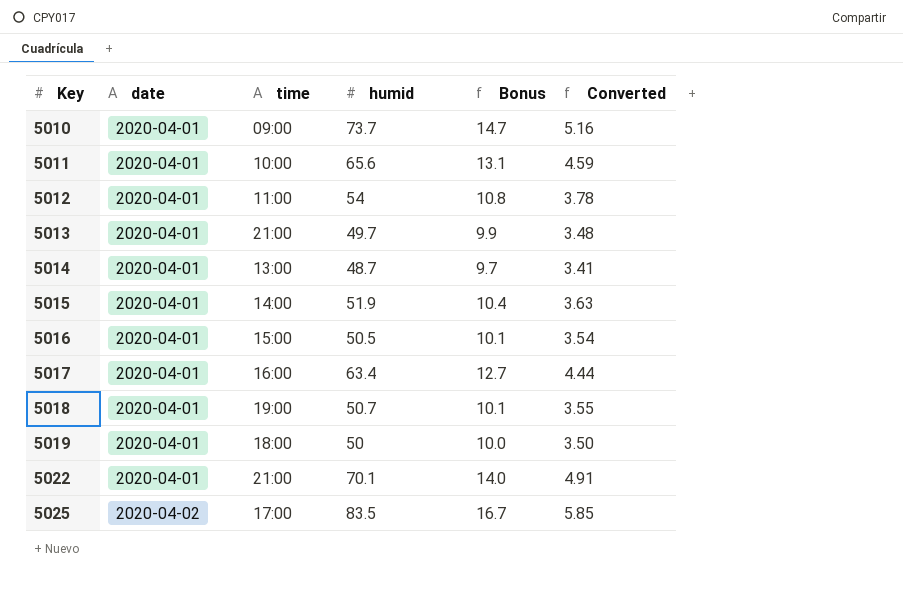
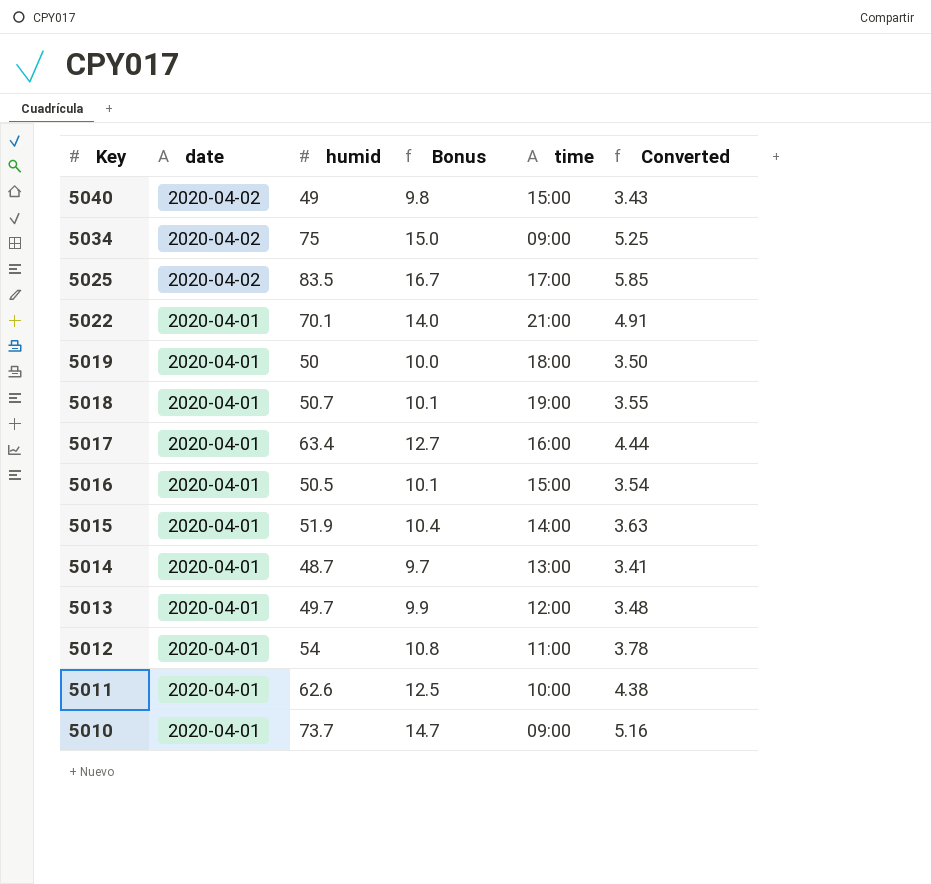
row order: Key ascending -> Key descending
column time | position: 3 -> 5
row 5040: none -> 2020-04-02 | 49 | 9.8 | 15:00 | 3.43
row 5034: none -> 2020-04-02 | 75 | 15.0 | 09:00 | 5.25
5013 | time: 21:00 -> 12:00
5011 | humid: 65.6 -> 62.6
5011 | Bonus: 13.1 -> 12.5
5011 | Converted: 4.59 -> 4.38

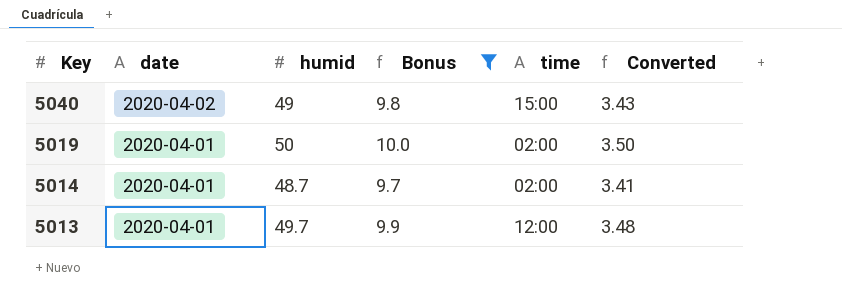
filter: none -> Bonus <= 10.0
5019 | time: 18:00 -> 02:00
5014 | time: 13:00 -> 02:00

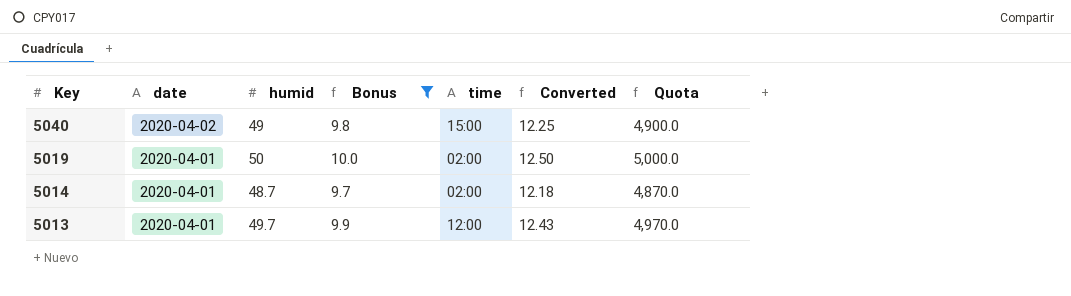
column Converted | formula: [humid] * 0.07 -> [humid] * 0.25
column Quota | formula: none -> [humid] * 100

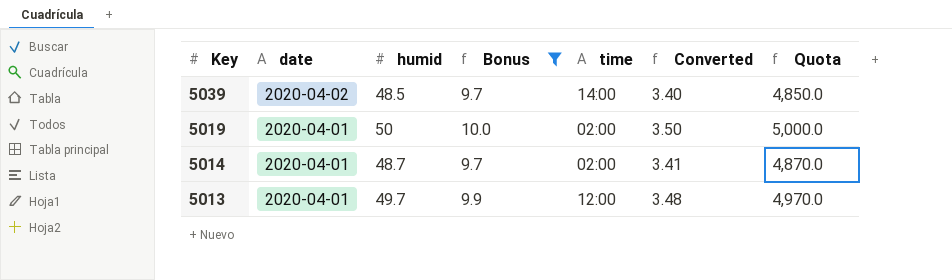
column Converted | formula: [humid] * 0.25 -> [humid] * 0.07
row 5040: 2020-04-02 | 49 | 9.8 | 15:00 | 12.25 | 4,900.0 -> none
row 5039: none -> 2020-04-02 | 48.5 | 9.7 | 14:00 | 3.40 | 4,850.0

